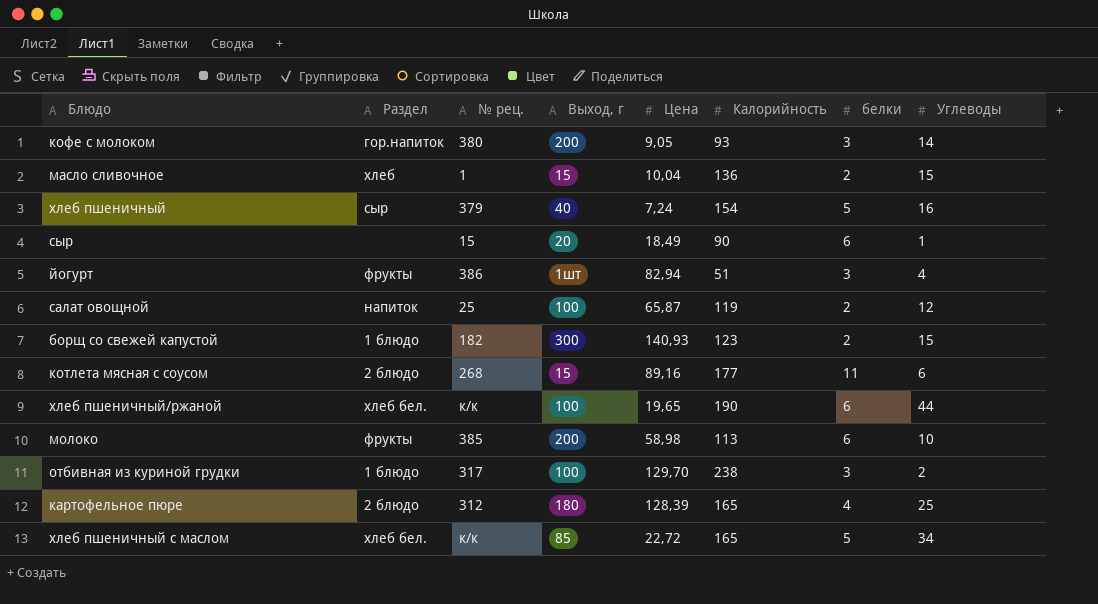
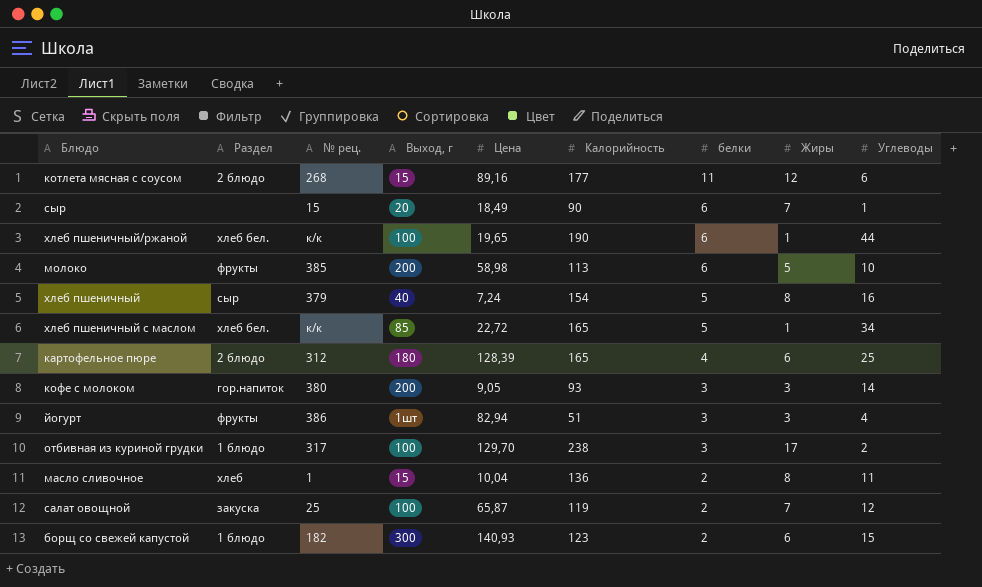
row order: none -> белки descending
column Жиры | position: none -> 8
масло сливочное | Углеводы: 15 -> 11
салат овощной | Раздел: напиток -> закуска

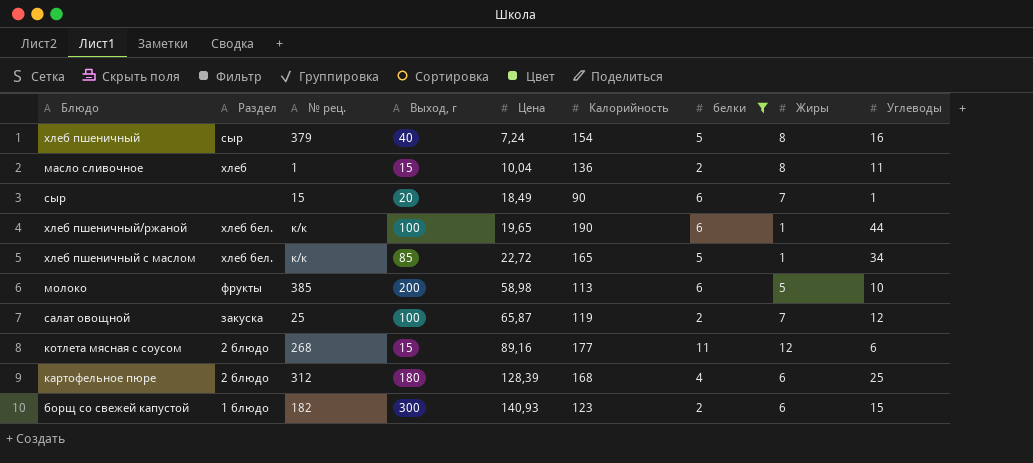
filter: none -> белки != 3
row order: белки descending -> Цена ascending
картофельное пюре | Калорийность: 165 -> 168

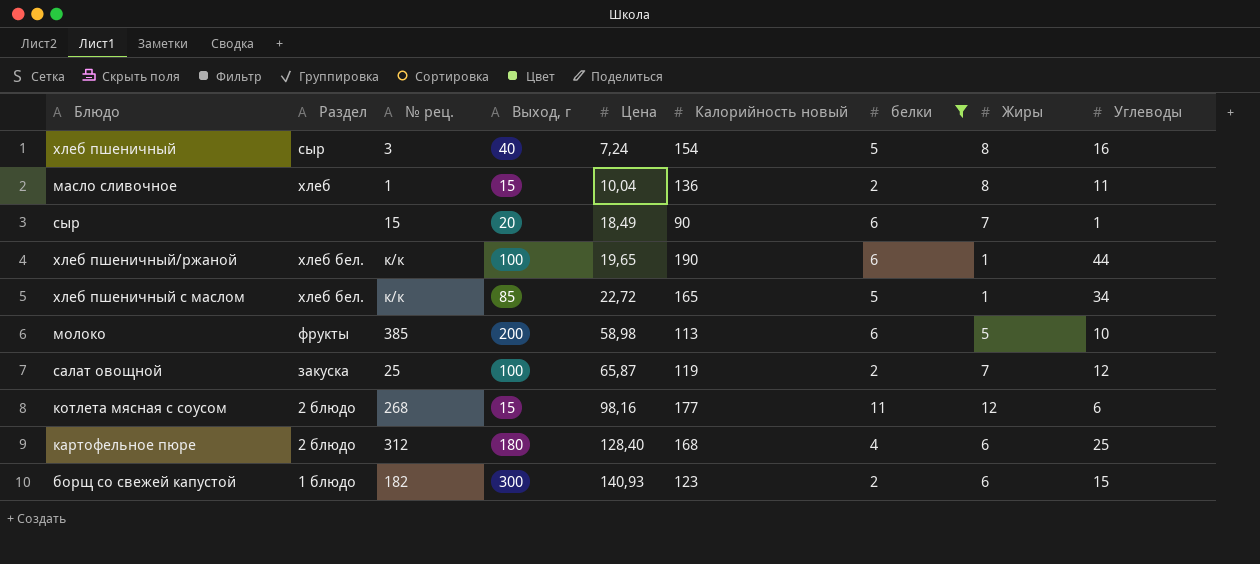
column name: Калорийность -> Калорийность новый
хлеб пшеничный | № рец.: 379 -> 3
котлета мясная с соусом | Цена: 89,16 -> 98,16
картофельное пюре | Цена: 128,39 -> 128,40

